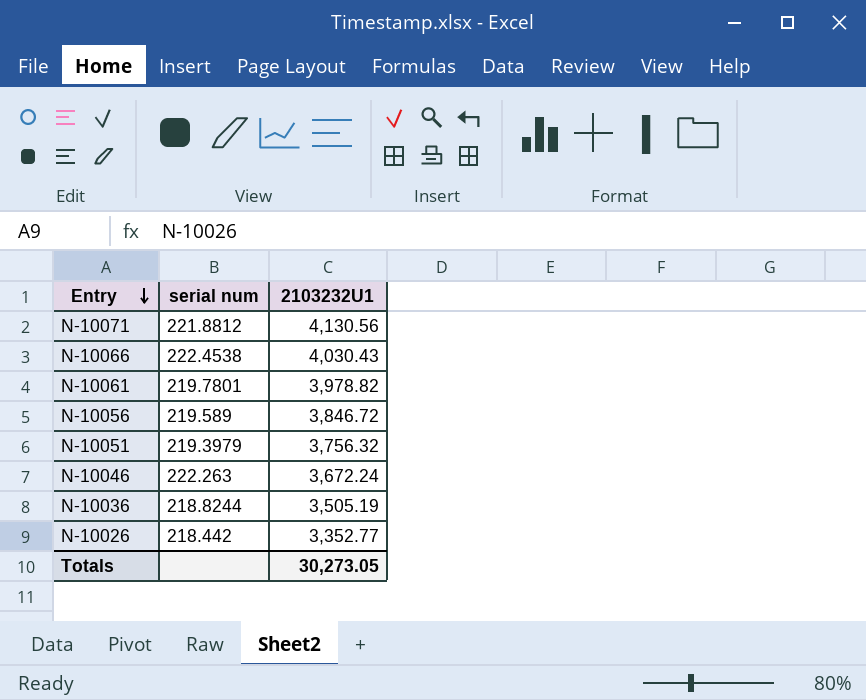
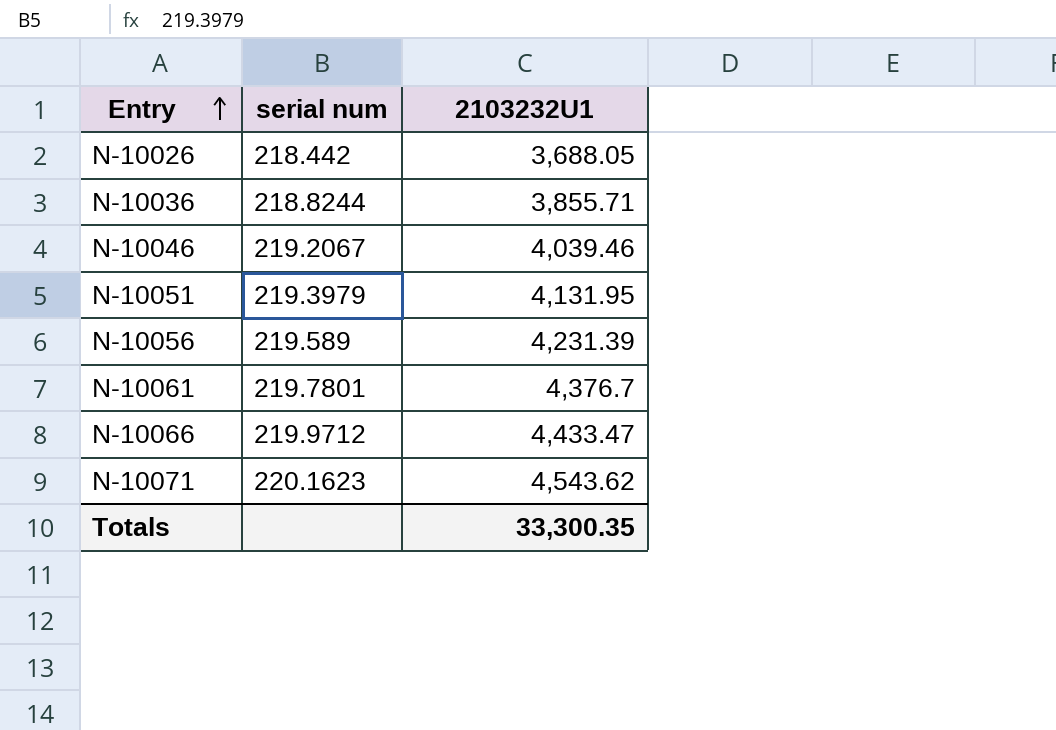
row order: Entry descending -> Entry ascending
N-10026 | 2103232U1: 3,352.77 -> 3,688.05
N-10036 | 2103232U1: 3,505.19 -> 3,855.71
N-10046 | serial num: 222.263 -> 219.2067
N-10046 | 2103232U1: 3,672.24 -> 4,039.46
N-10051 | 2103232U1: 3,756.32 -> 4,131.95
N-10056 | 2103232U1: 3,846.72 -> 4,231.39
N-10061 | 2103232U1: 3,978.82 -> 4,376.7
N-10066 | serial num: 222.4538 -> 219.9712
N-10066 | 2103232U1: 4,030.43 -> 4,433.47
N-10071 | serial num: 221.8812 -> 220.1623
N-10071 | 2103232U1: 4,130.56 -> 4,543.62
Totals | 2103232U1: 30,273.05 -> 33,300.35

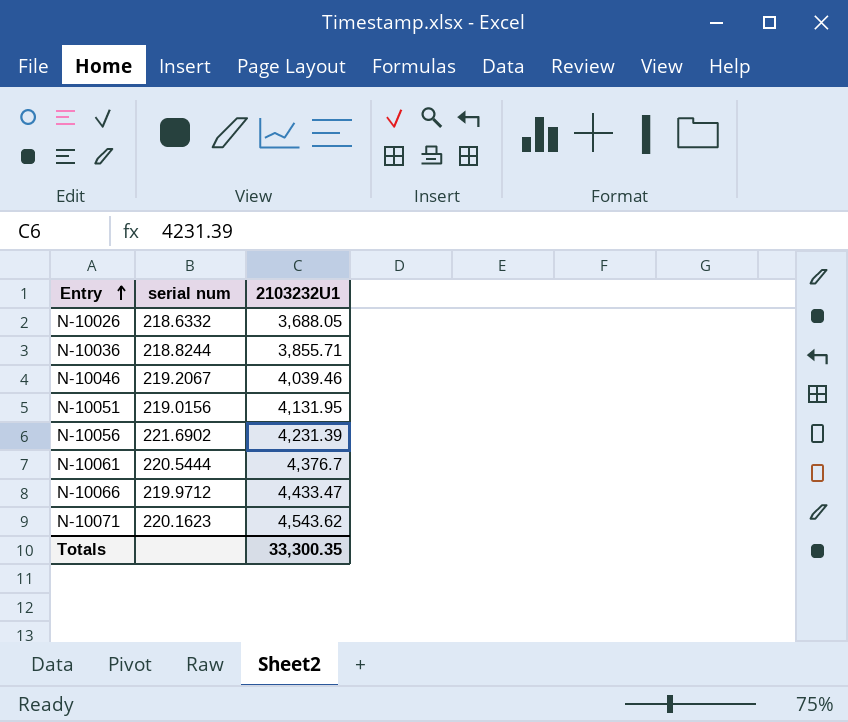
N-10026 | serial num: 218.442 -> 218.6332
N-10051 | serial num: 219.3979 -> 219.0156
N-10056 | serial num: 219.589 -> 221.6902
N-10061 | serial num: 219.7801 -> 220.5444

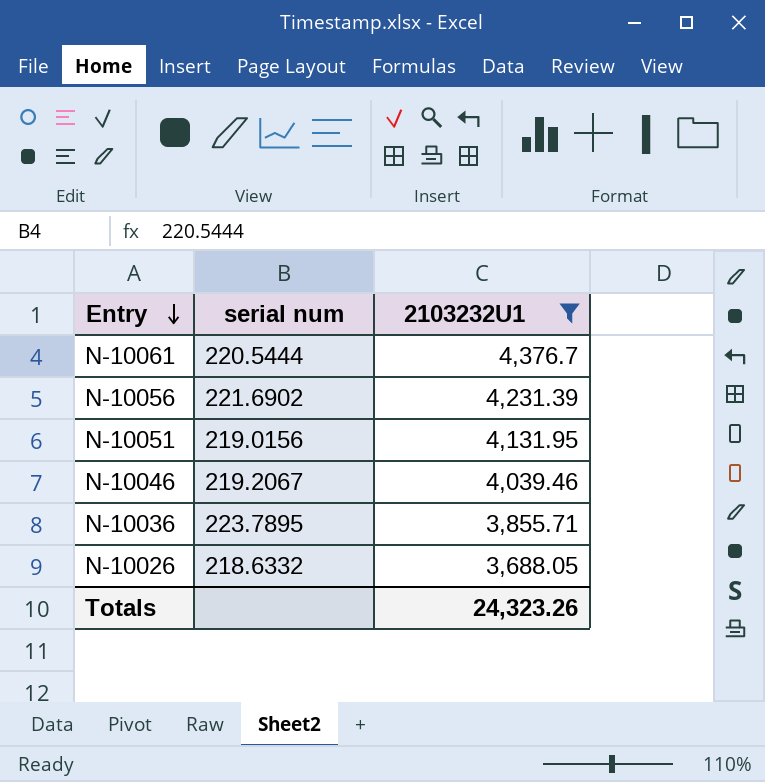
filter: none -> 2103232U1 <= 4,376.7
row order: Entry ascending -> Entry descending
N-10036 | serial num: 218.8244 -> 223.7895
Totals | 2103232U1: 33,300.35 -> 24,323.26

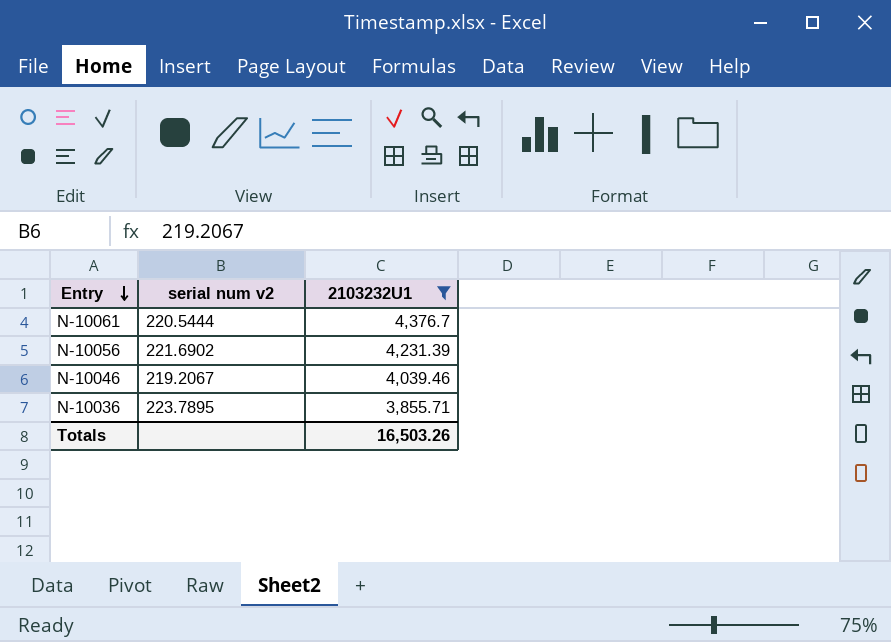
column name: serial num -> serial num v2
row N-10051: 219.0156 | 4,131.95 -> none
row N-10026: 218.6332 | 3,688.05 -> none
Totals | 2103232U1: 24,323.26 -> 16,503.26

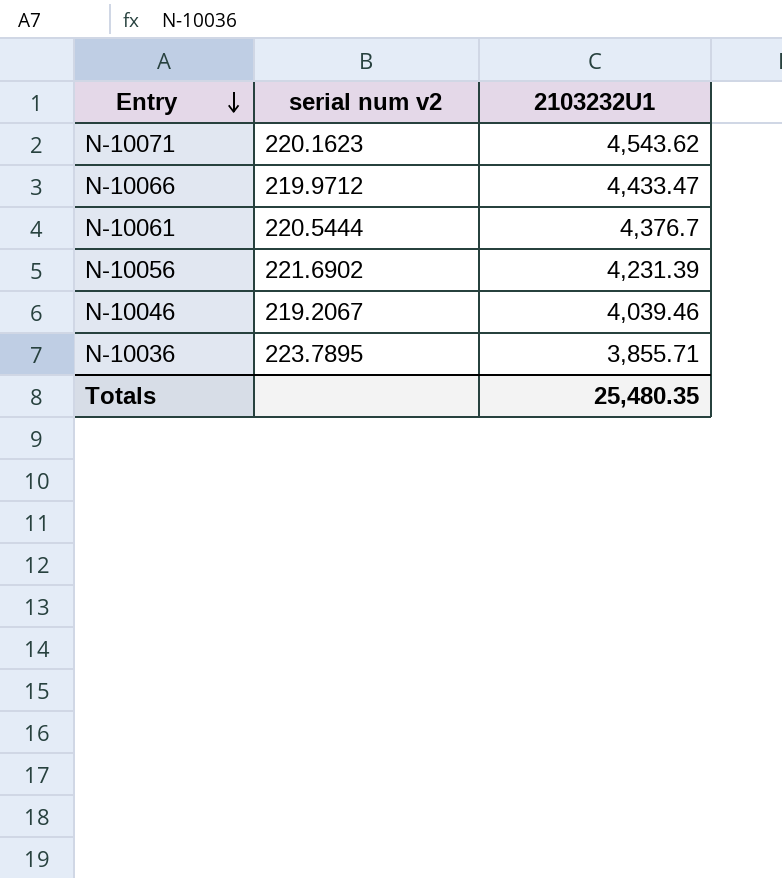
filter: 2103232U1 <= 4,376.7 -> none
Totals | 2103232U1: 16,503.26 -> 25,480.35

